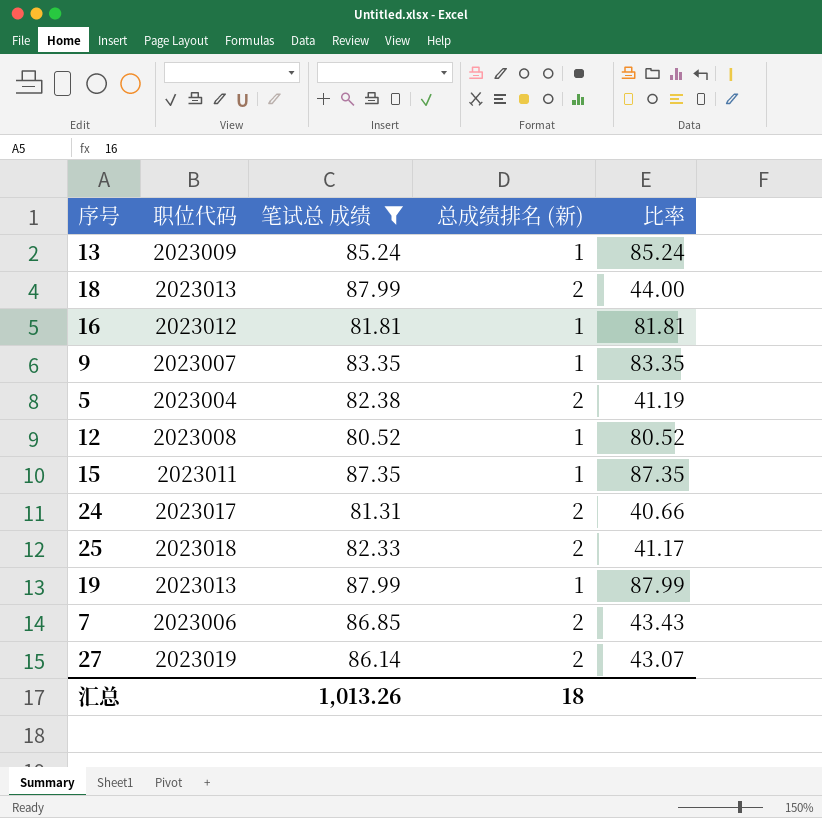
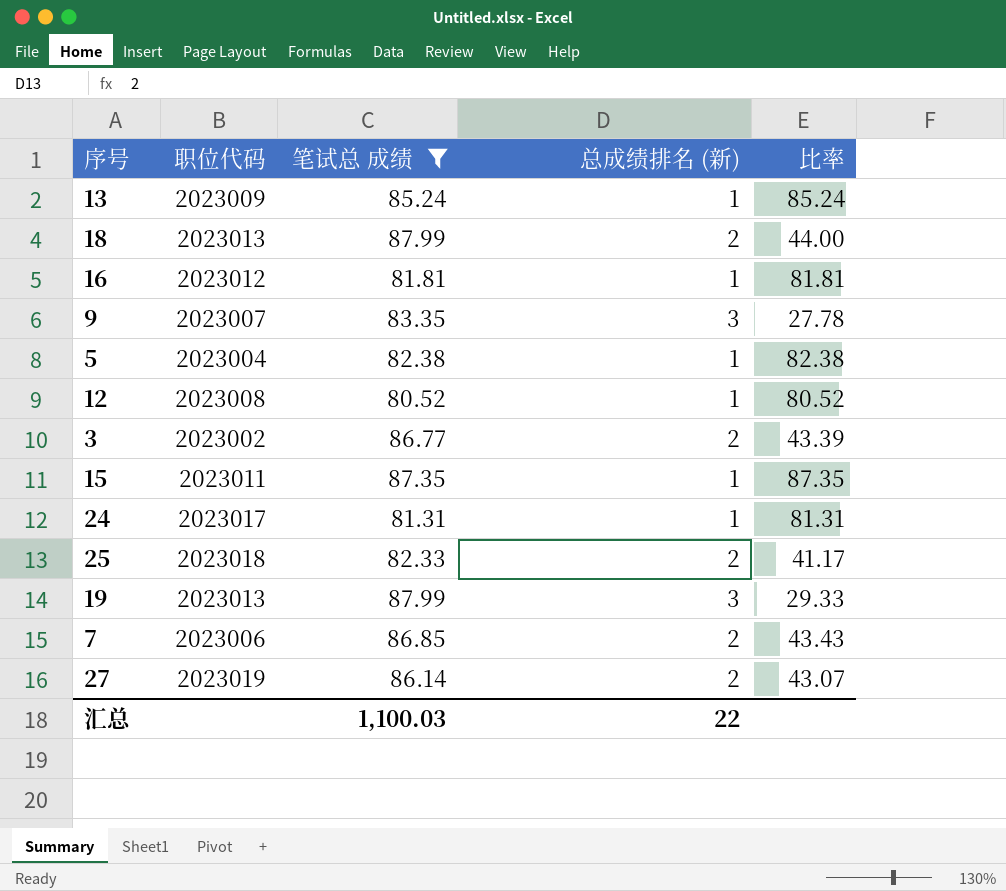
9 | 总成绩排名 (新): 1 -> 3
9 | 比率: 83.35 -> 27.78
5 | 总成绩排名 (新): 2 -> 1
5 | 比率: 41.19 -> 82.38
row 3: none -> 2023002 | 86.77 | 2 | 43.39
24 | 总成绩排名 (新): 2 -> 1
24 | 比率: 40.66 -> 81.31
19 | 总成绩排名 (新): 1 -> 3
19 | 比率: 87.99 -> 29.33
汇总 | 笔试总 成绩: 1,013.26 -> 1,100.03
汇总 | 总成绩排名 (新): 18 -> 22

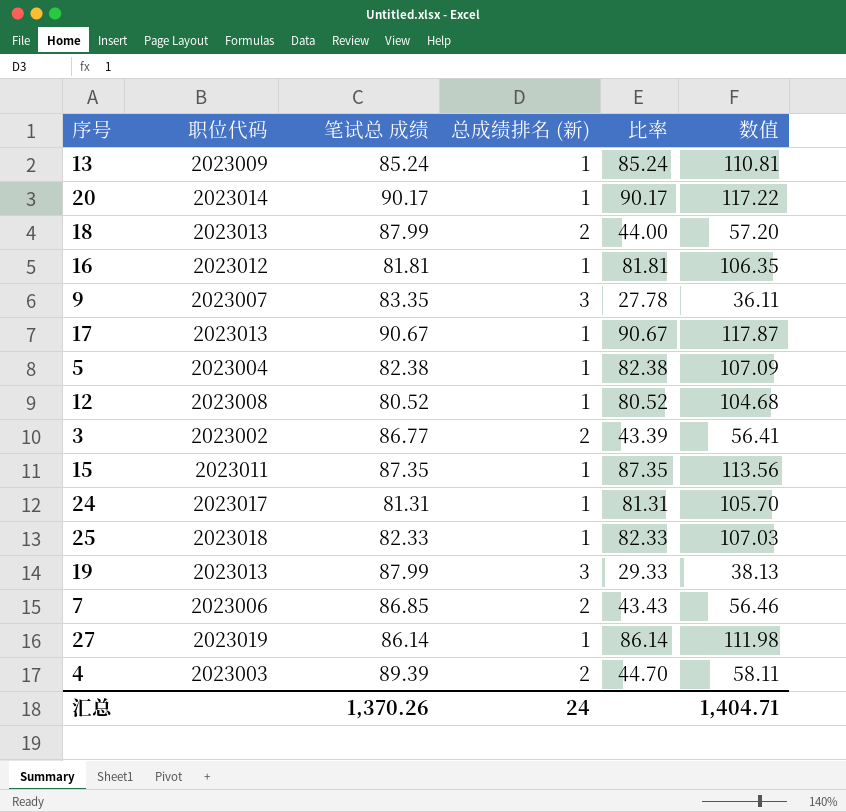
filter: 笔试总 成绩 <= 87.99 -> none
column 数值 | formula: none -> [比率] * 1.3
25 | 总成绩排名 (新): 2 -> 1
25 | 比率: 41.17 -> 82.33
27 | 总成绩排名 (新): 2 -> 1
27 | 比率: 43.07 -> 86.14
汇总 | 笔试总 成绩: 1,100.03 -> 1,370.26
汇总 | 总成绩排名 (新): 22 -> 24

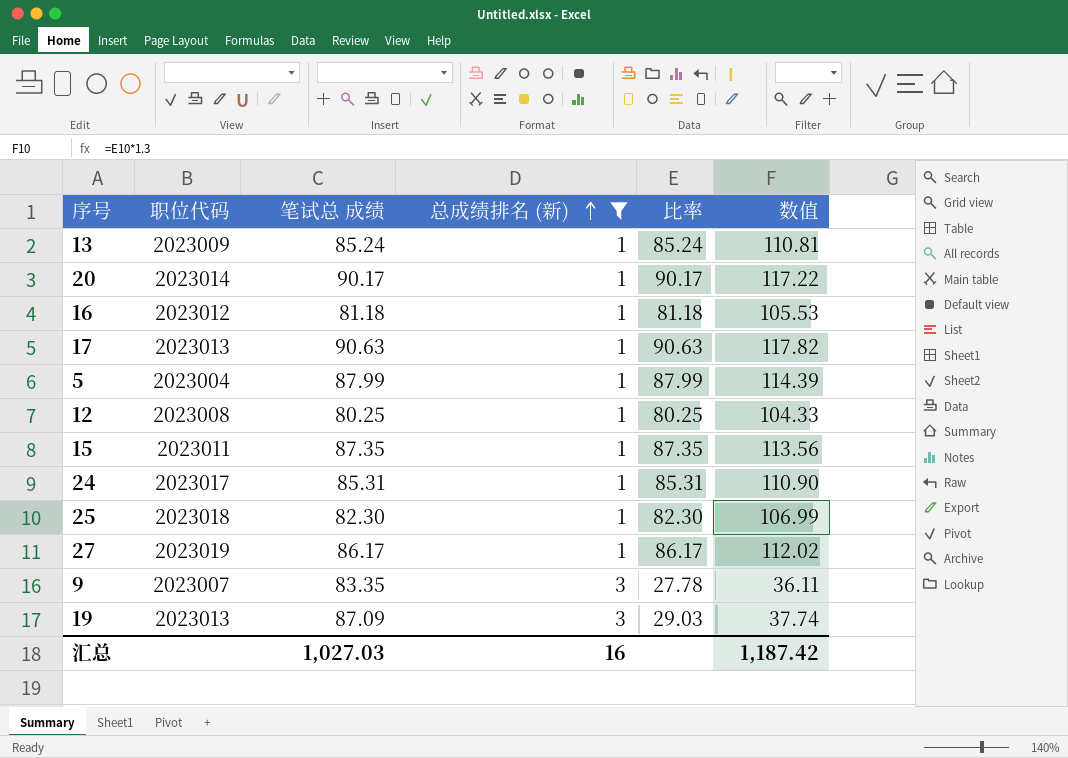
filter: none -> 总成绩排名 (新) != 2
row order: none -> 总成绩排名 (新) ascending
16 | 笔试总 成绩: 81.81 -> 81.18
16 | 比率: 81.81 -> 81.18
16 | 数值: 106.35 -> 105.53
17 | 笔试总 成绩: 90.67 -> 90.63
17 | 比率: 90.67 -> 90.63
17 | 数值: 117.87 -> 117.82
5 | 笔试总 成绩: 82.38 -> 87.99
5 | 比率: 82.38 -> 87.99
5 | 数值: 107.09 -> 114.39
12 | 笔试总 成绩: 80.52 -> 80.25
12 | 比率: 80.52 -> 80.25
12 | 数值: 104.68 -> 104.33
24 | 笔试总 成绩: 81.31 -> 85.31
24 | 比率: 81.31 -> 85.31
24 | 数值: 105.70 -> 110.90
25 | 笔试总 成绩: 82.33 -> 82.30
25 | 比率: 82.33 -> 82.30
25 | 数值: 107.03 -> 106.99
27 | 笔试总 成绩: 86.14 -> 86.17
27 | 比率: 86.14 -> 86.17
27 | 数值: 111.98 -> 112.02
19 | 笔试总 成绩: 87.99 -> 87.09
19 | 比率: 29.33 -> 29.03
19 | 数值: 38.13 -> 37.74
汇总 | 笔试总 成绩: 1,370.26 -> 1,027.03
汇总 | 总成绩排名 (新): 24 -> 16
汇总 | 数值: 1,404.71 -> 1,187.42

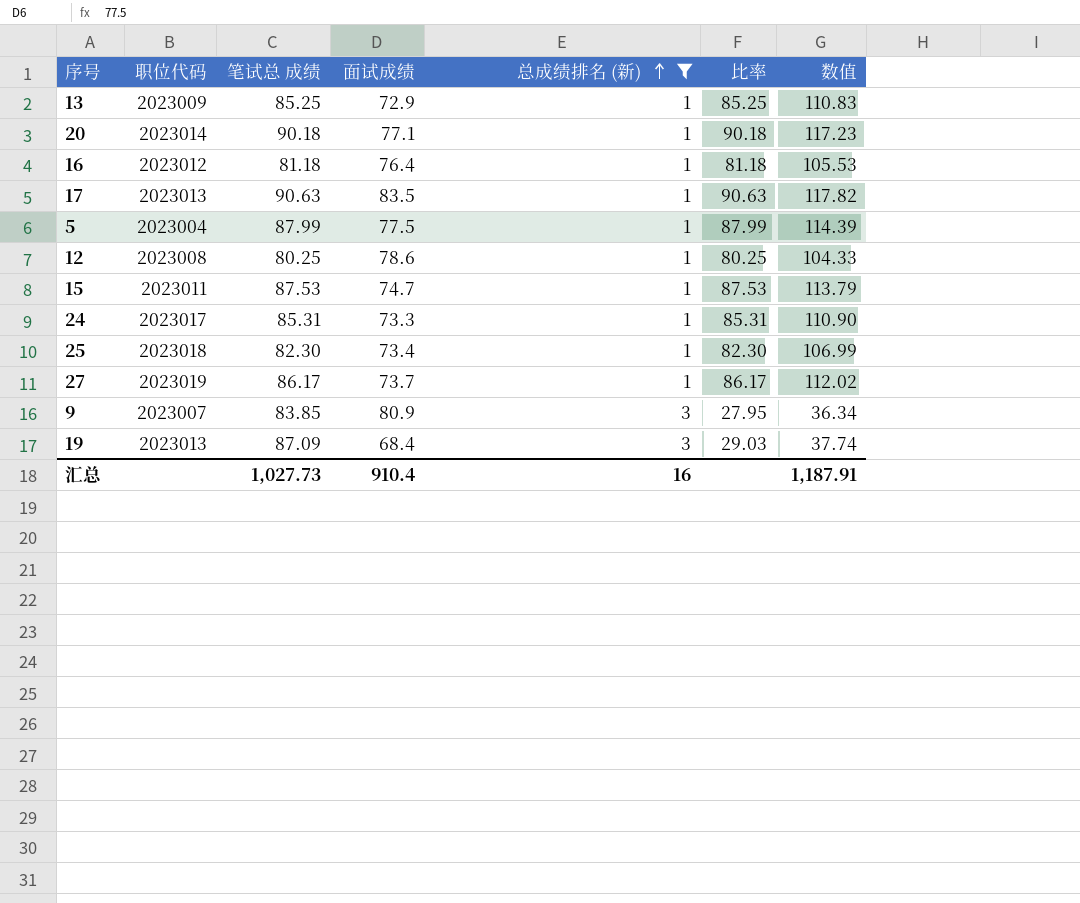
column 面试成绩 | position: none -> 4
13 | 笔试总 成绩: 85.24 -> 85.25
13 | 比率: 85.24 -> 85.25
13 | 数值: 110.81 -> 110.83
20 | 笔试总 成绩: 90.17 -> 90.18
20 | 比率: 90.17 -> 90.18
20 | 数值: 117.22 -> 117.23
15 | 笔试总 成绩: 87.35 -> 87.53
15 | 比率: 87.35 -> 87.53
15 | 数值: 113.56 -> 113.79
9 | 笔试总 成绩: 83.35 -> 83.85
9 | 比率: 27.78 -> 27.95
9 | 数值: 36.11 -> 36.34
汇总 | 笔试总 成绩: 1,027.03 -> 1,027.73
汇总 | 数值: 1,187.42 -> 1,187.91

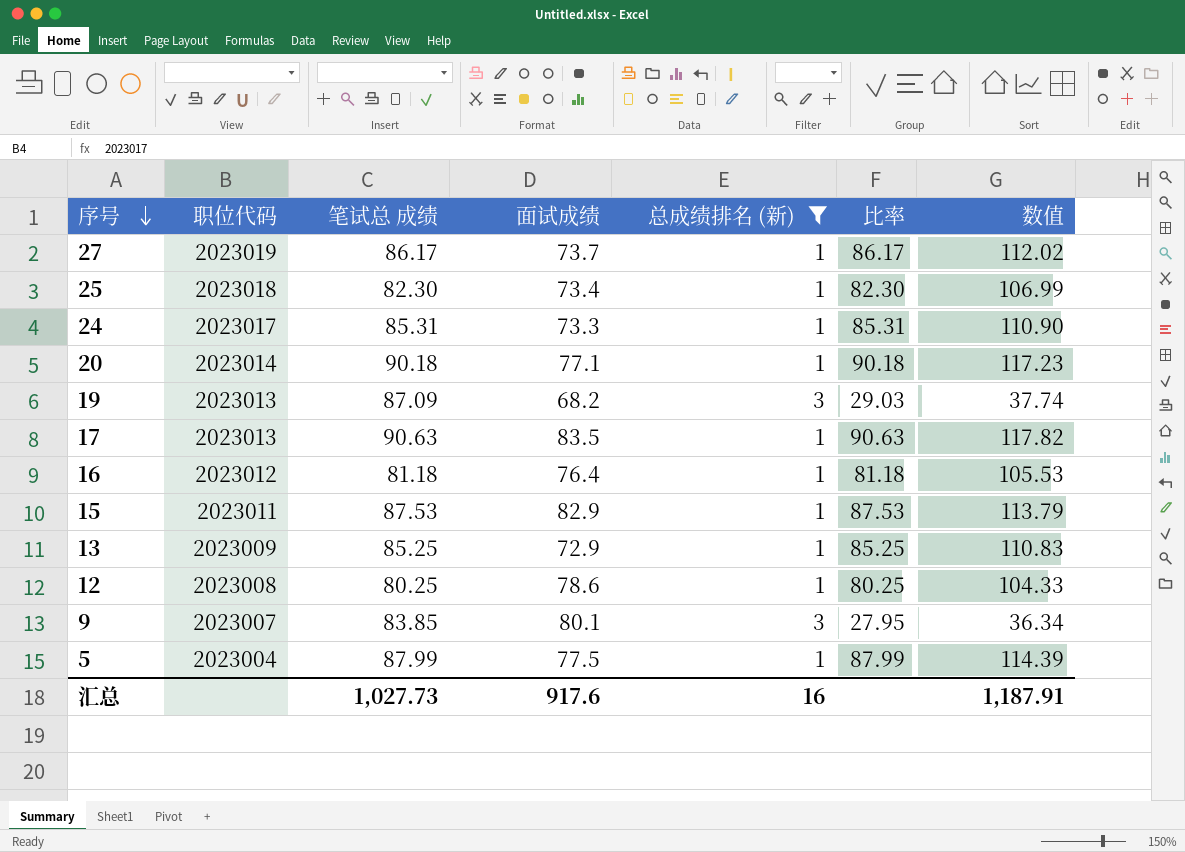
row order: 总成绩排名 (新) ascending -> 序号 descending
19 | 面试成绩: 68.4 -> 68.2
15 | 面试成绩: 74.7 -> 82.9
9 | 面试成绩: 80.9 -> 80.1
汇总 | 面试成绩: 910.4 -> 917.6

